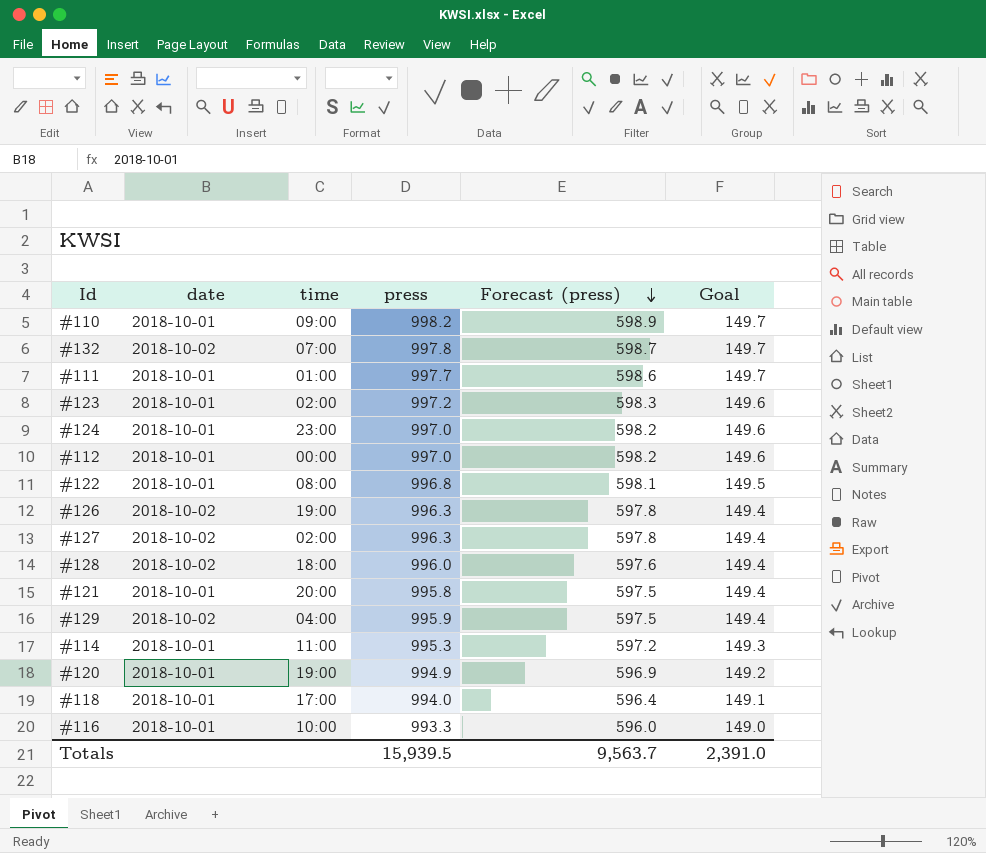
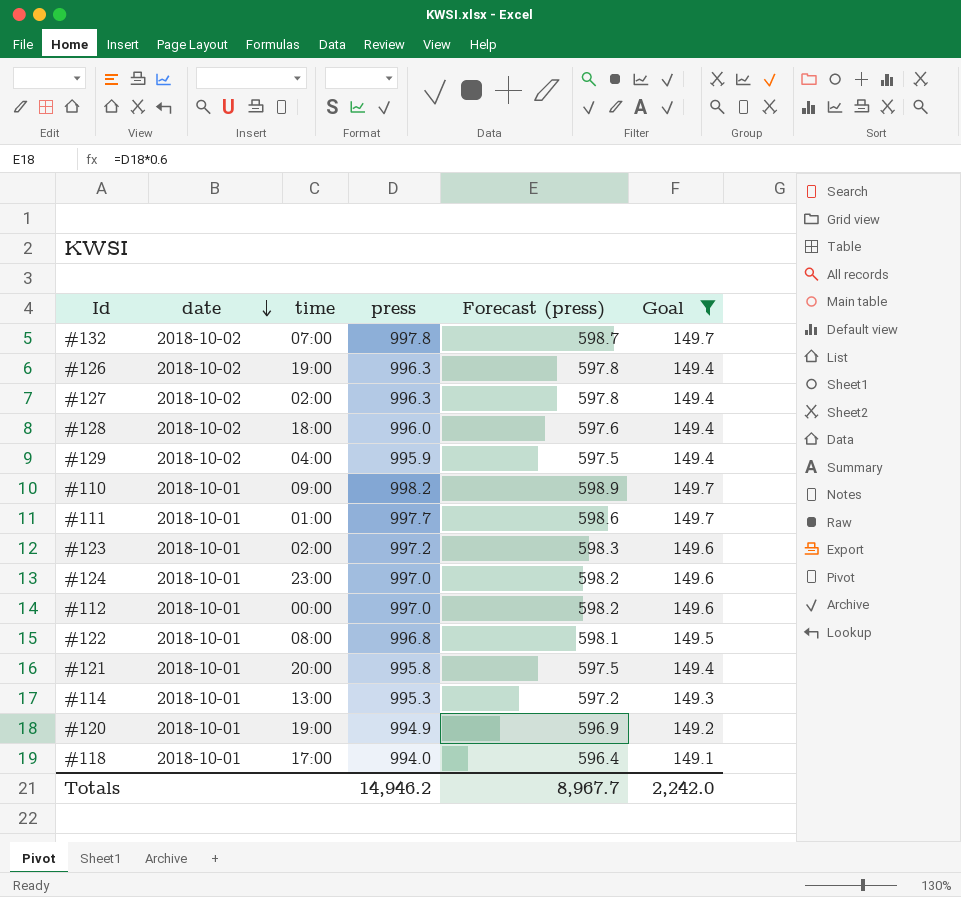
filter: none -> Goal != 149.0
row order: Forecast (press) descending -> date descending
#114 | time: 11:00 -> 13:00
Totals | press: 15,939.5 -> 14,946.2
Totals | Forecast (press): 9,563.7 -> 8,967.7
Totals | Goal: 2,391.0 -> 2,242.0

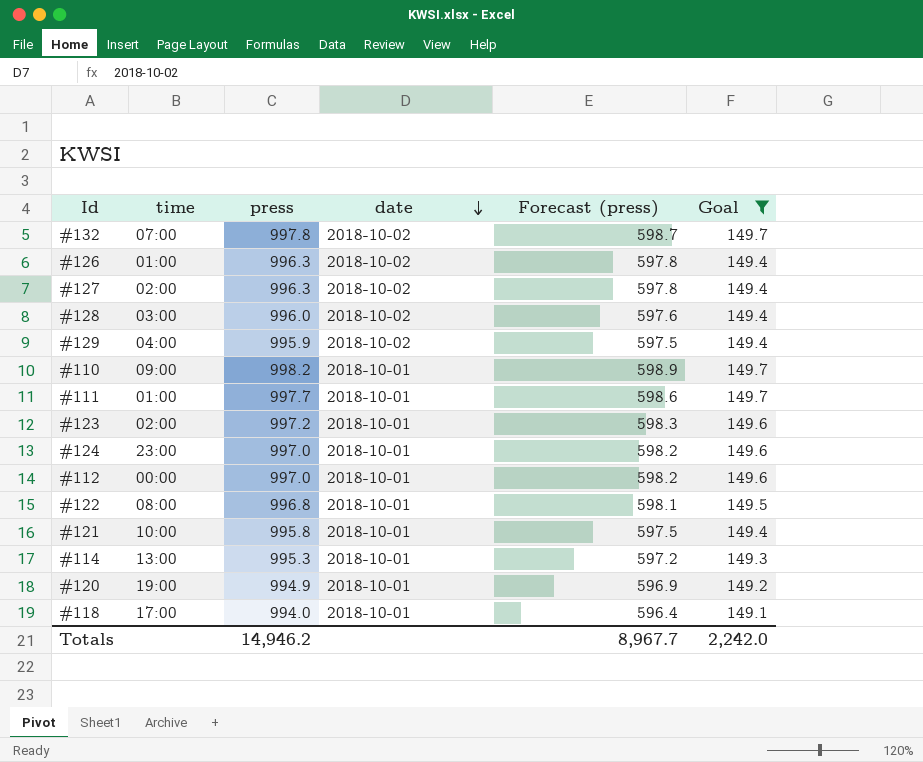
column date | position: 2 -> 4
#126 | time: 19:00 -> 01:00
#128 | time: 18:00 -> 03:00
#121 | time: 20:00 -> 10:00

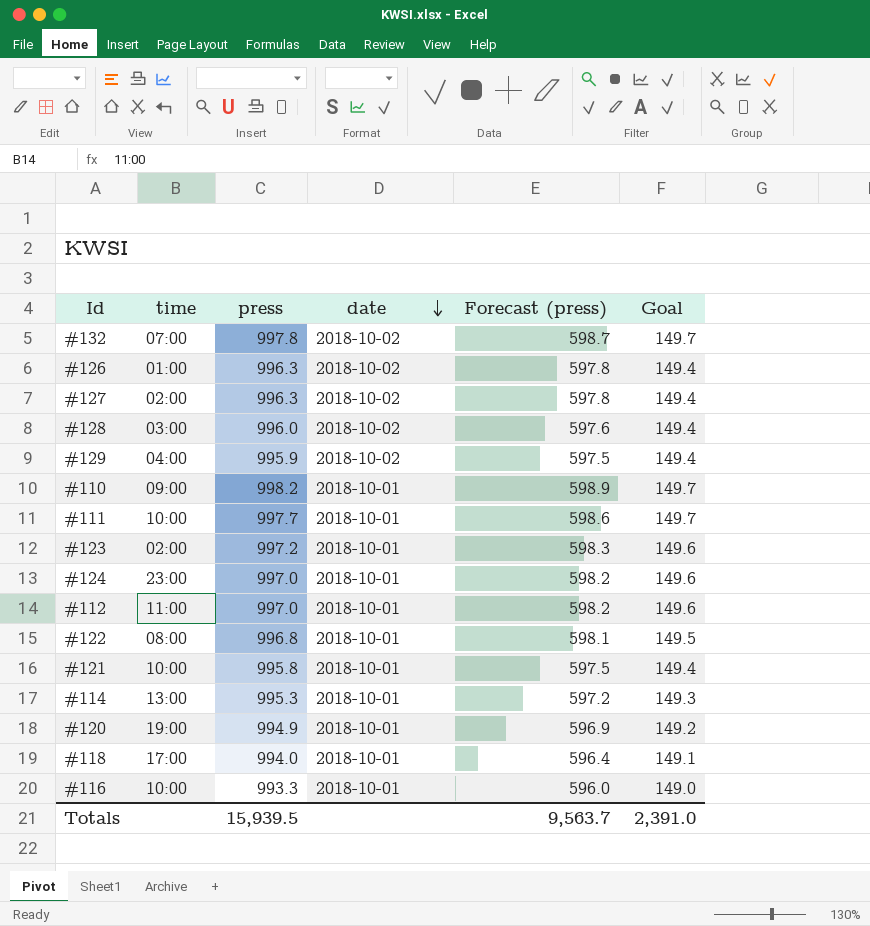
filter: Goal != 149.0 -> none
#111 | time: 01:00 -> 10:00
#112 | time: 00:00 -> 11:00
Totals | press: 14,946.2 -> 15,939.5
Totals | Forecast (press): 8,967.7 -> 9,563.7
Totals | Goal: 2,242.0 -> 2,391.0

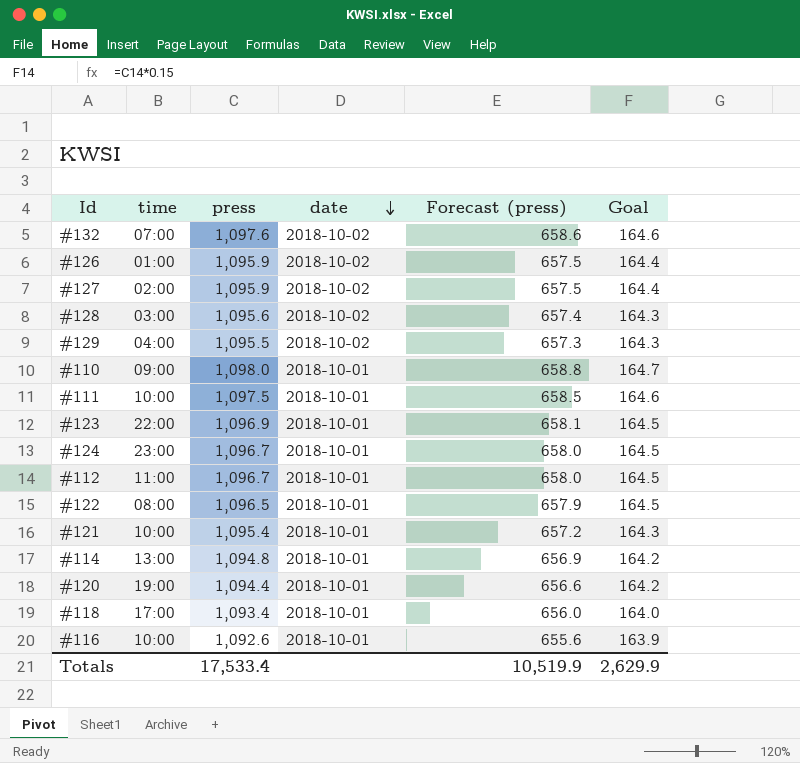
#132 | press: 997.8 -> 1,097.6
#132 | Forecast (press): 598.7 -> 658.6
#132 | Goal: 149.7 -> 164.6
#126 | press: 996.3 -> 1,095.9
#126 | Forecast (press): 597.8 -> 657.5
#126 | Goal: 149.4 -> 164.4
#127 | press: 996.3 -> 1,095.9
#127 | Forecast (press): 597.8 -> 657.5
#127 | Goal: 149.4 -> 164.4
#128 | press: 996.0 -> 1,095.6
#128 | Forecast (press): 597.6 -> 657.4
#128 | Goal: 149.4 -> 164.3
#129 | press: 995.9 -> 1,095.5
#129 | Forecast (press): 597.5 -> 657.3
#129 | Goal: 149.4 -> 164.3
#110 | press: 998.2 -> 1,098.0
#110 | Forecast (press): 598.9 -> 658.8
#110 | Goal: 149.7 -> 164.7
#111 | press: 997.7 -> 1,097.5
#111 | Forecast (press): 598.6 -> 658.5
#111 | Goal: 149.7 -> 164.6
#123 | time: 02:00 -> 22:00
#123 | press: 997.2 -> 1,096.9
#123 | Forecast (press): 598.3 -> 658.1
#123 | Goal: 149.6 -> 164.5
#124 | press: 997.0 -> 1,096.7
#124 | Forecast (press): 598.2 -> 658.0
#124 | Goal: 149.6 -> 164.5
#112 | press: 997.0 -> 1,096.7
#112 | Forecast (press): 598.2 -> 658.0
#112 | Goal: 149.6 -> 164.5
#122 | press: 996.8 -> 1,096.5
#122 | Forecast (press): 598.1 -> 657.9
#122 | Goal: 149.5 -> 164.5
#121 | press: 995.8 -> 1,095.4
#121 | Forecast (press): 597.5 -> 657.2
#121 | Goal: 149.4 -> 164.3
#114 | press: 995.3 -> 1,094.8
#114 | Forecast (press): 597.2 -> 656.9
#114 | Goal: 149.3 -> 164.2
#120 | press: 994.9 -> 1,094.4
#120 | Forecast (press): 596.9 -> 656.6
#120 | Goal: 149.2 -> 164.2
#118 | press: 994.0 -> 1,093.4
#118 | Forecast (press): 596.4 -> 656.0
#118 | Goal: 149.1 -> 164.0
#116 | press: 993.3 -> 1,092.6
#116 | Forecast (press): 596.0 -> 655.6
#116 | Goal: 149.0 -> 163.9
Totals | press: 15,939.5 -> 17,533.4
Totals | Forecast (press): 9,563.7 -> 10,519.9
Totals | Goal: 2,391.0 -> 2,629.9

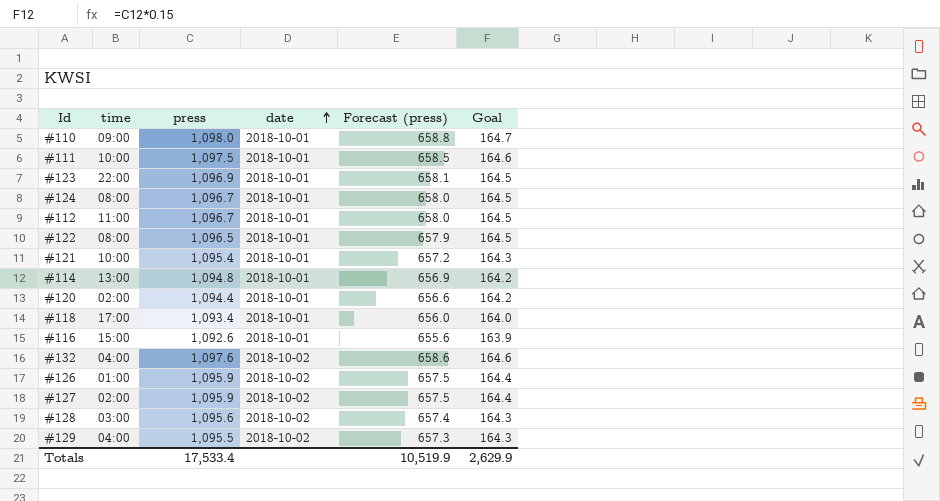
row order: date descending -> date ascending
#124 | time: 23:00 -> 08:00
#120 | time: 19:00 -> 02:00
#116 | time: 10:00 -> 15:00
#132 | time: 07:00 -> 04:00

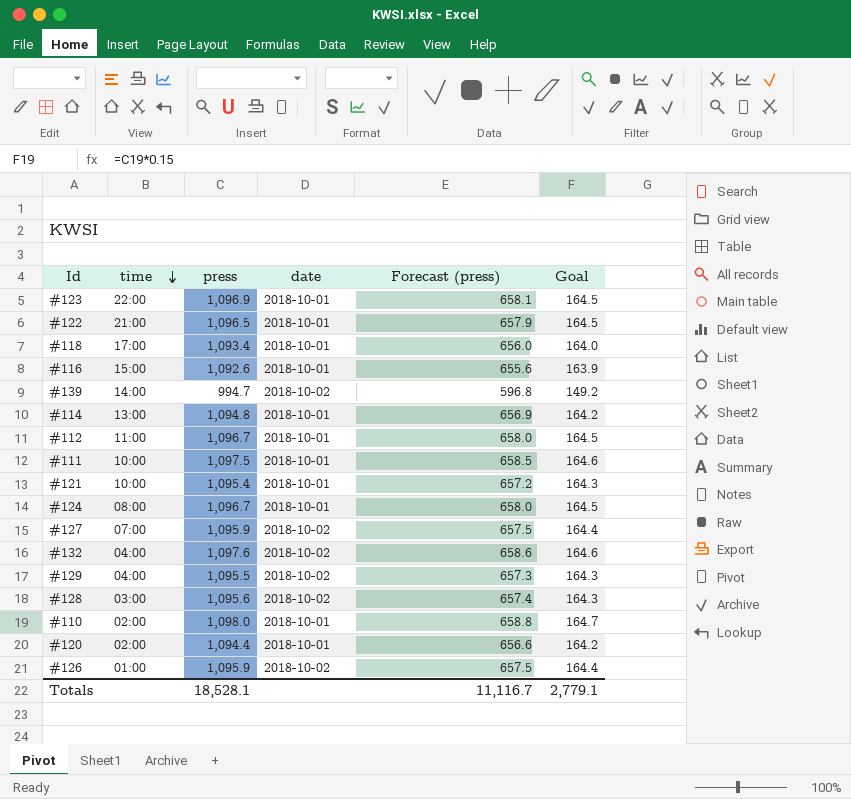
row order: date ascending -> time descending
#122 | time: 08:00 -> 21:00
row #139: none -> 14:00 | 994.7 | 2018-10-02 | 596.8 | 149.2
#127 | time: 02:00 -> 07:00
#110 | time: 09:00 -> 02:00
Totals | press: 17,533.4 -> 18,528.1
Totals | Forecast (press): 10,519.9 -> 11,116.7
Totals | Goal: 2,629.9 -> 2,779.1

